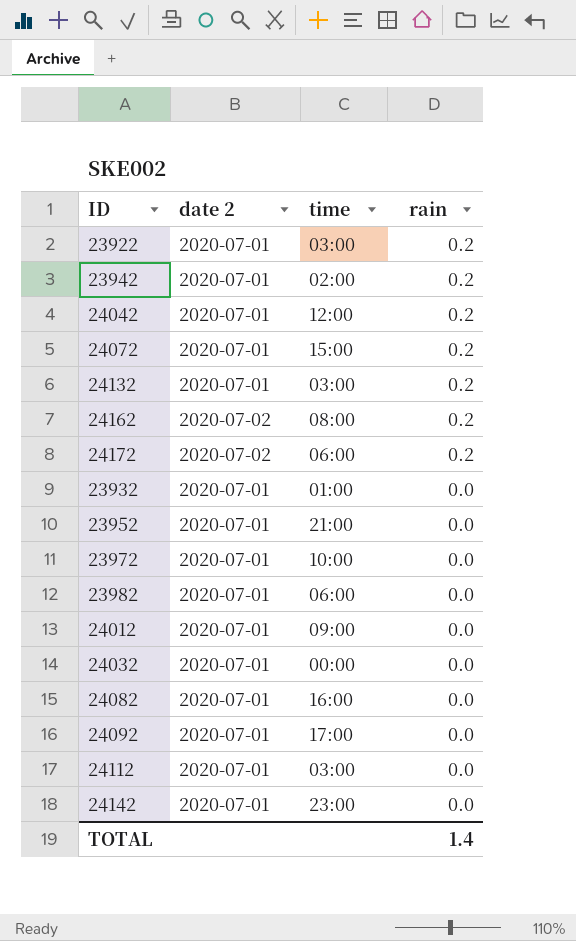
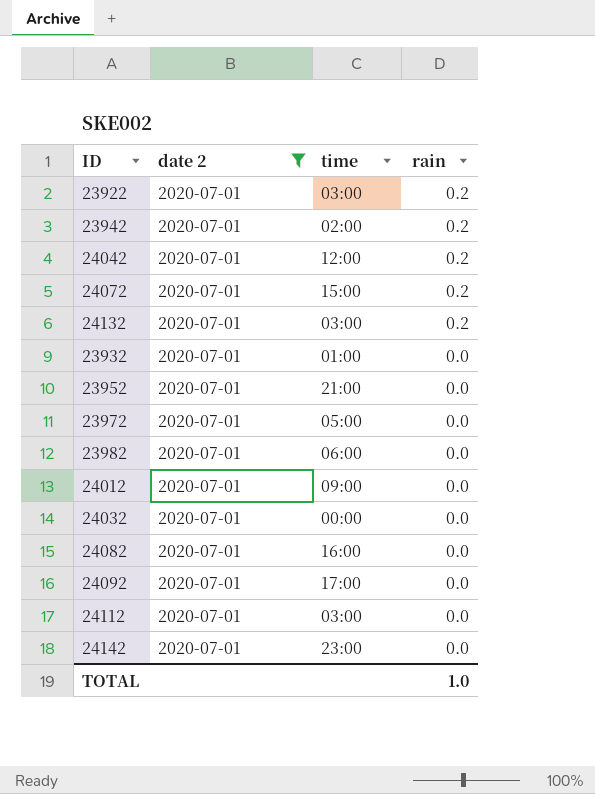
filter: none -> date 2 = 2020-07-01
23972 | time: 10:00 -> 05:00
TOTAL | rain: 1.4 -> 1.0

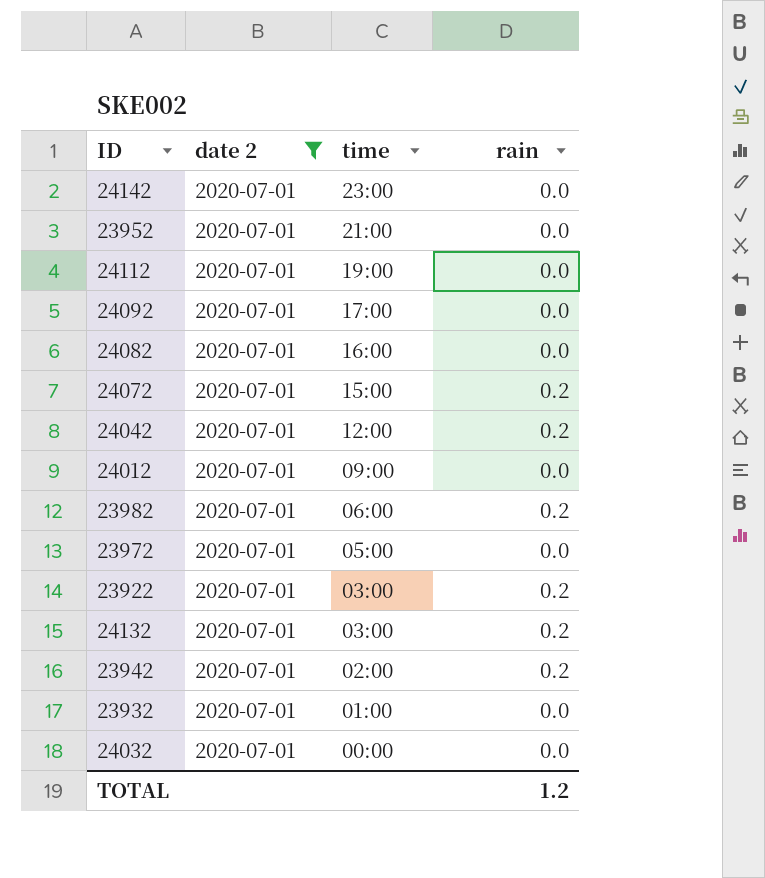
row order: rain descending -> time descending
24112 | time: 03:00 -> 19:00
23982 | rain: 0.0 -> 0.2
TOTAL | rain: 1.0 -> 1.2

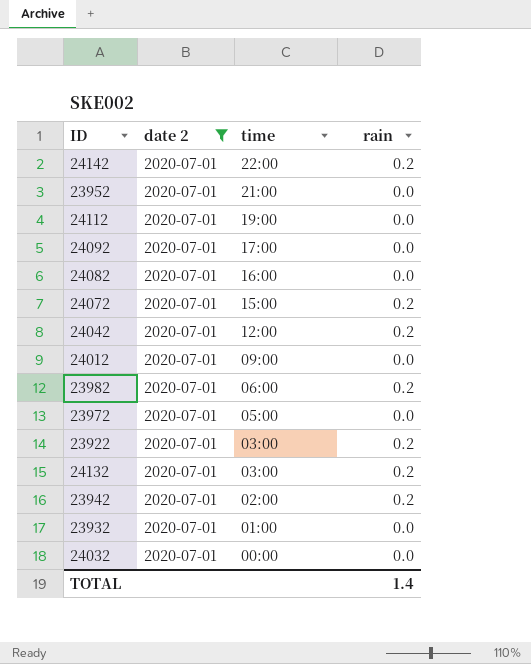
24142 | time: 23:00 -> 22:00
24142 | rain: 0.0 -> 0.2
TOTAL | rain: 1.2 -> 1.4

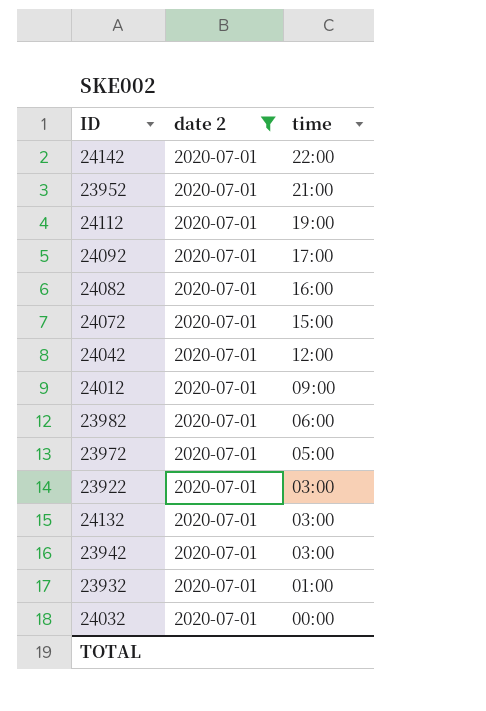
column rain | position: 4 -> none
23942 | time: 02:00 -> 03:00

